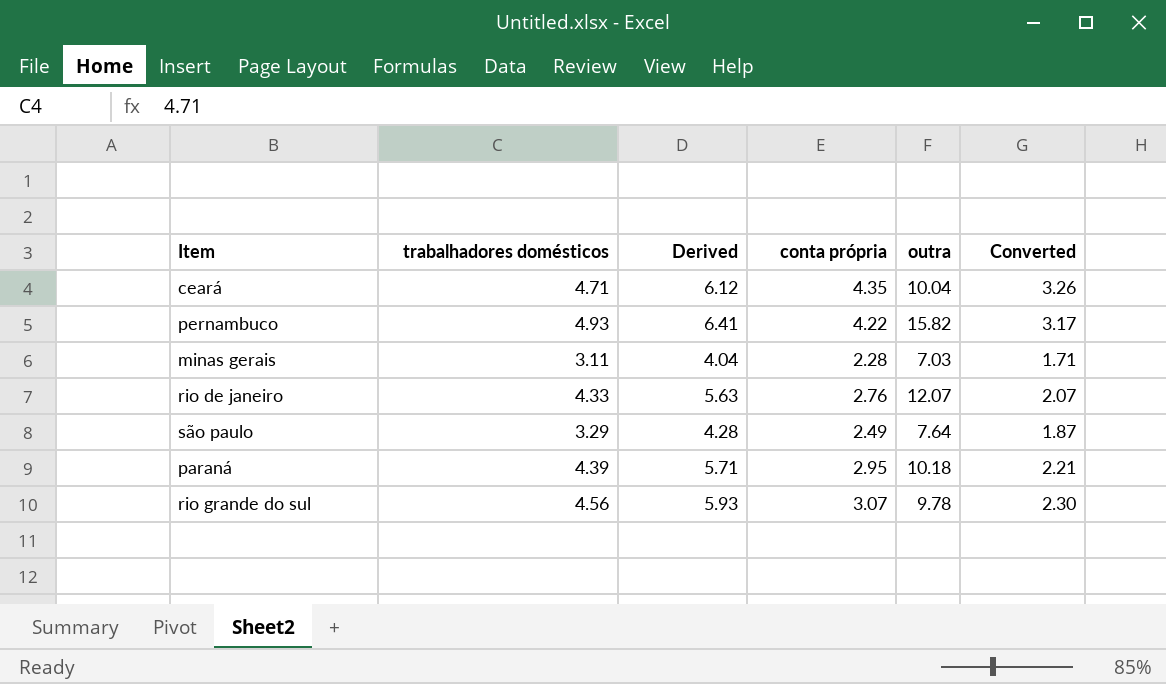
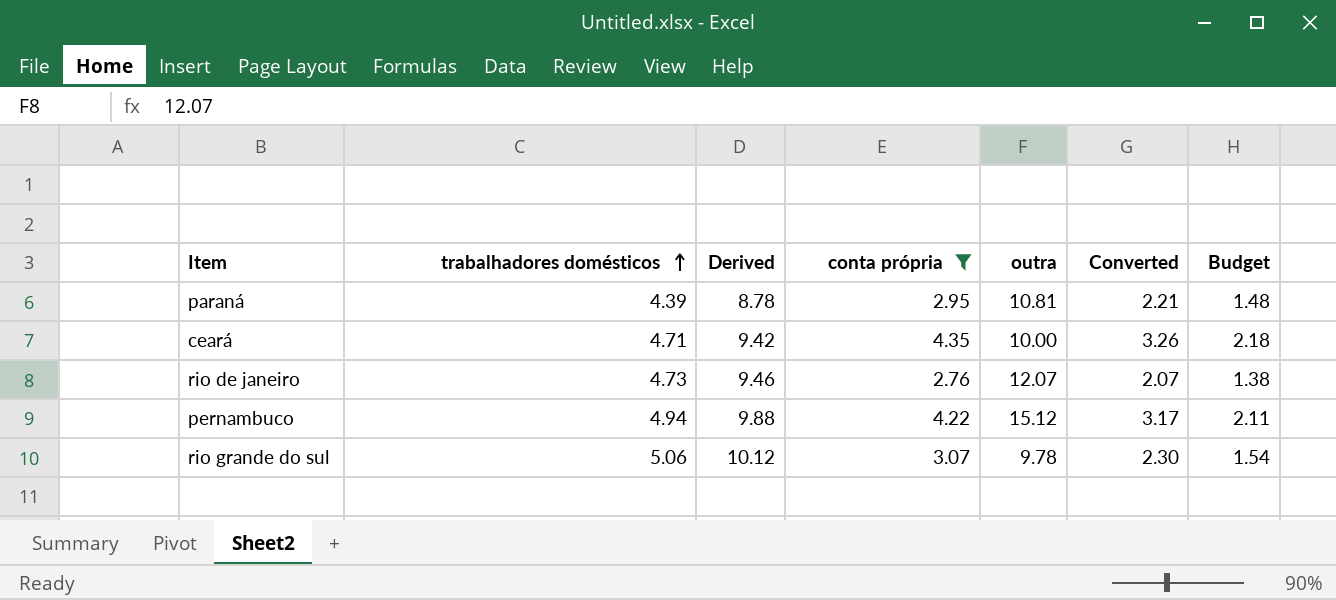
filter: none -> conta própria >= 2.76
row order: none -> trabalhadores domésticos ascending
column Derived | formula: [trabalhadores domésticos] * 1.3 -> [trabalhadores domésticos] * 2
column Budget | formula: none -> [conta própria] * 0.5
paraná | outra: 10.18 -> 10.81
ceará | outra: 10.04 -> 10.00
rio de janeiro | trabalhadores domésticos: 4.33 -> 4.73
pernambuco | trabalhadores domésticos: 4.93 -> 4.94
pernambuco | outra: 15.82 -> 15.12
rio grande do sul | trabalhadores domésticos: 4.56 -> 5.06

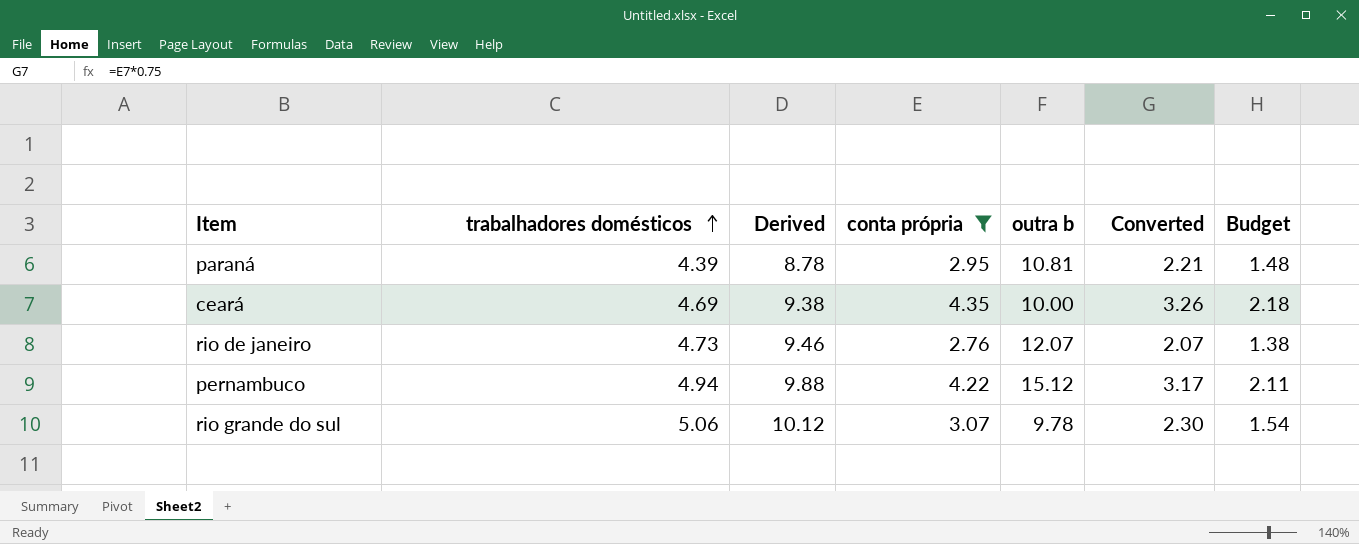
column name: outra -> outra b
ceará | trabalhadores domésticos: 4.71 -> 4.69
ceará | Derived: 9.42 -> 9.38

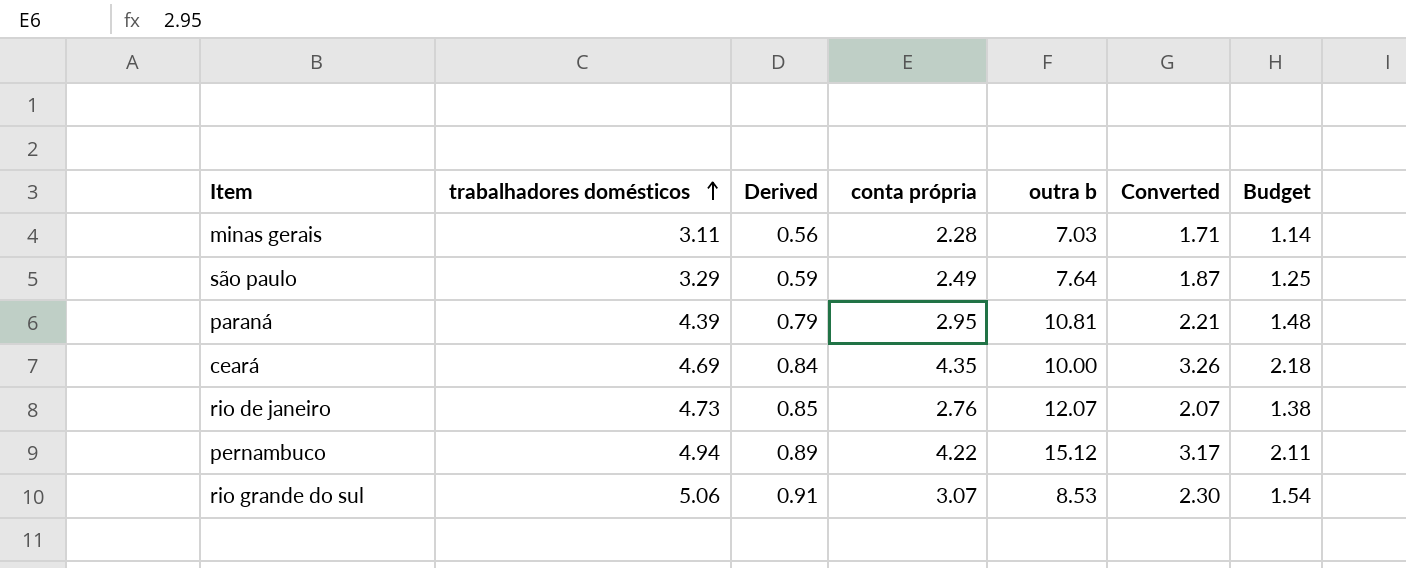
filter: conta própria >= 2.76 -> none
column Derived | formula: [trabalhadores domésticos] * 2 -> [trabalhadores domésticos] * 0.18
rio grande do sul | outra b: 9.78 -> 8.53

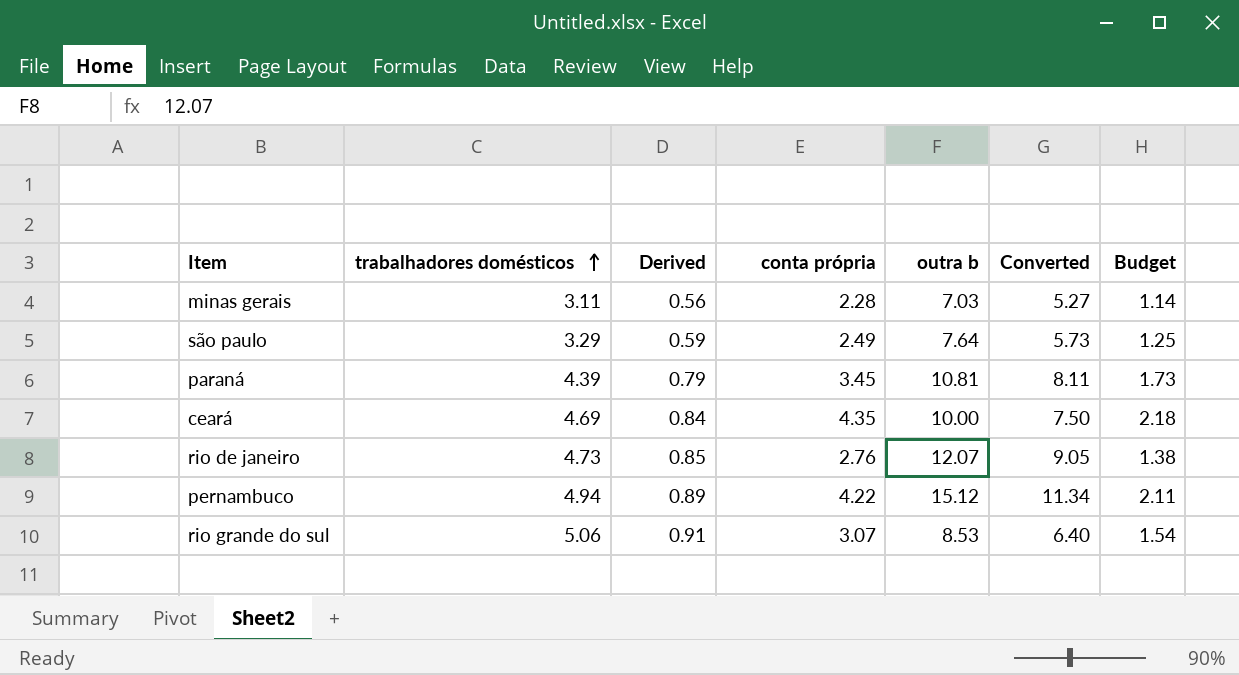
column Converted | formula: [conta própria] * 0.75 -> [outra b] * 0.75
paraná | conta própria: 2.95 -> 3.45
paraná | Budget: 1.48 -> 1.73

